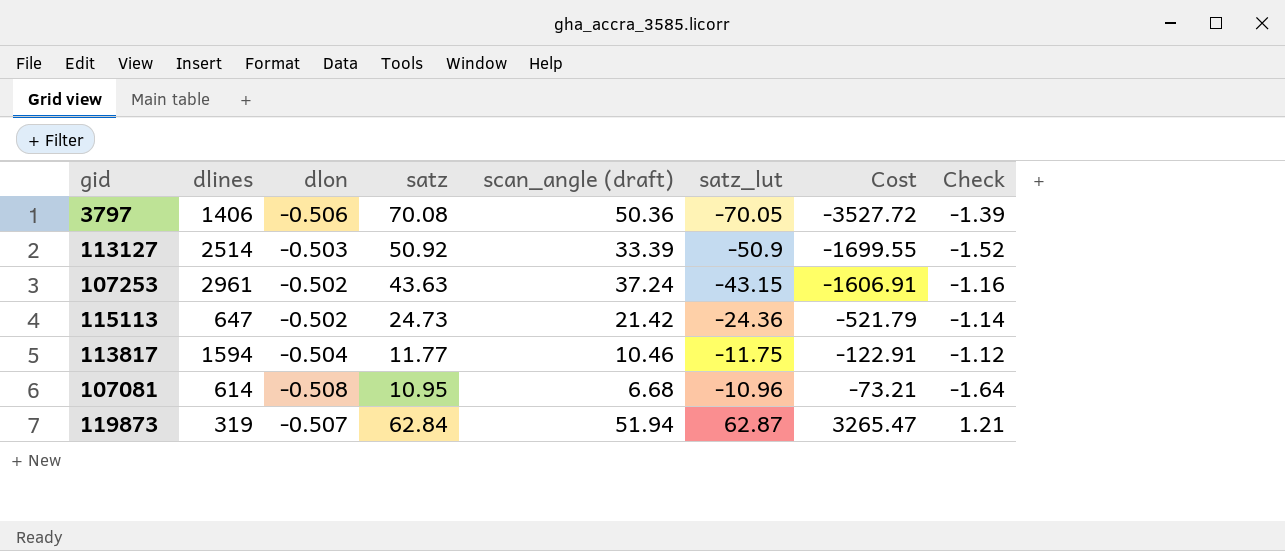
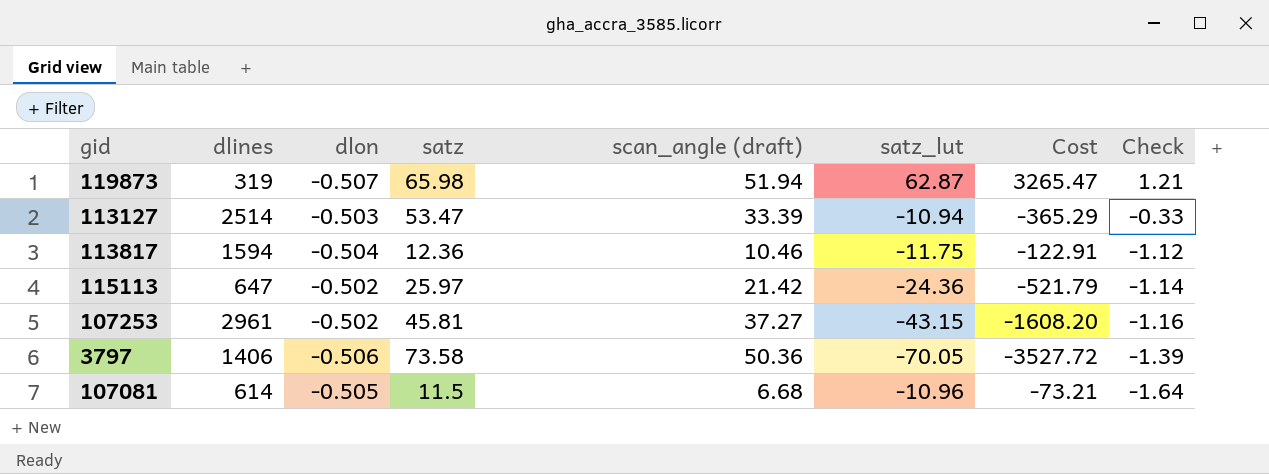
row order: satz_lut ascending -> Check descending
119873 | satz: 62.84 -> 65.98
113127 | satz: 50.92 -> 53.47
113127 | satz_lut: -50.9 -> -10.94
113127 | Cost: -1699.55 -> -365.29
113127 | Check: -1.52 -> -0.33
113817 | satz: 11.77 -> 12.36
115113 | satz: 24.73 -> 25.97
107253 | satz: 43.63 -> 45.81
107253 | scan_angle (draft): 37.24 -> 37.27
107253 | Cost: -1606.91 -> -1608.20
3797 | satz: 70.08 -> 73.58
107081 | dlon: -0.508 -> -0.505
107081 | satz: 10.95 -> 11.5

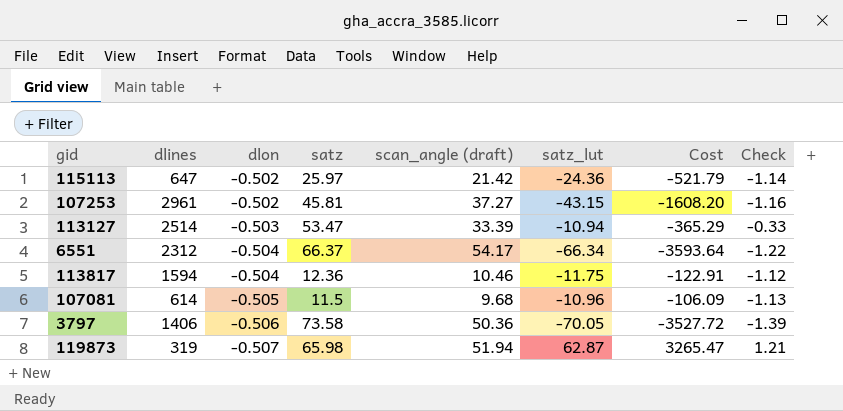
row order: Check descending -> dlon descending
row 6551: none -> 2312 | -0.504 | 66.37 | 54.17 | -66.34 | -3593.64 | -1.22
107081 | scan_angle (draft): 6.68 -> 9.68
107081 | Cost: -73.21 -> -106.09
107081 | Check: -1.64 -> -1.13

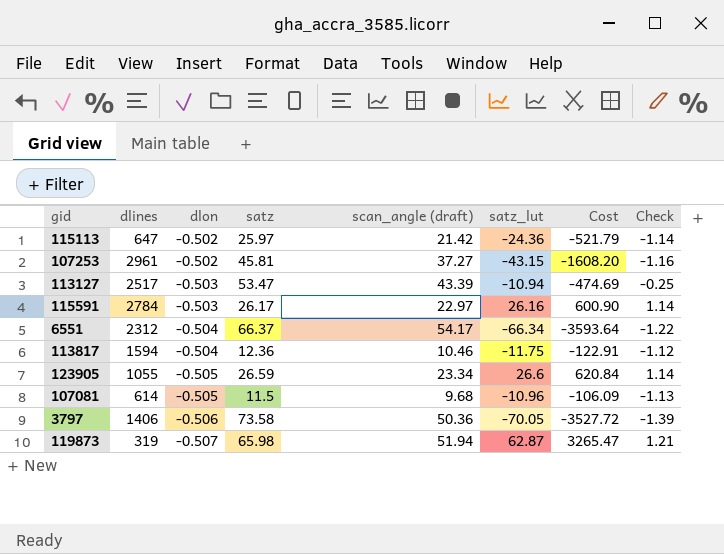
113127 | dlines: 2514 -> 2517
113127 | scan_angle (draft): 33.39 -> 43.39
113127 | Cost: -365.29 -> -474.69
113127 | Check: -0.33 -> -0.25
row 115591: none -> 2784 | -0.503 | 26.17 | 22.97 | 26.16 | 600.90 | 1.14
row 123905: none -> 1055 | -0.505 | 26.59 | 23.34 | 26.6 | 620.84 | 1.14

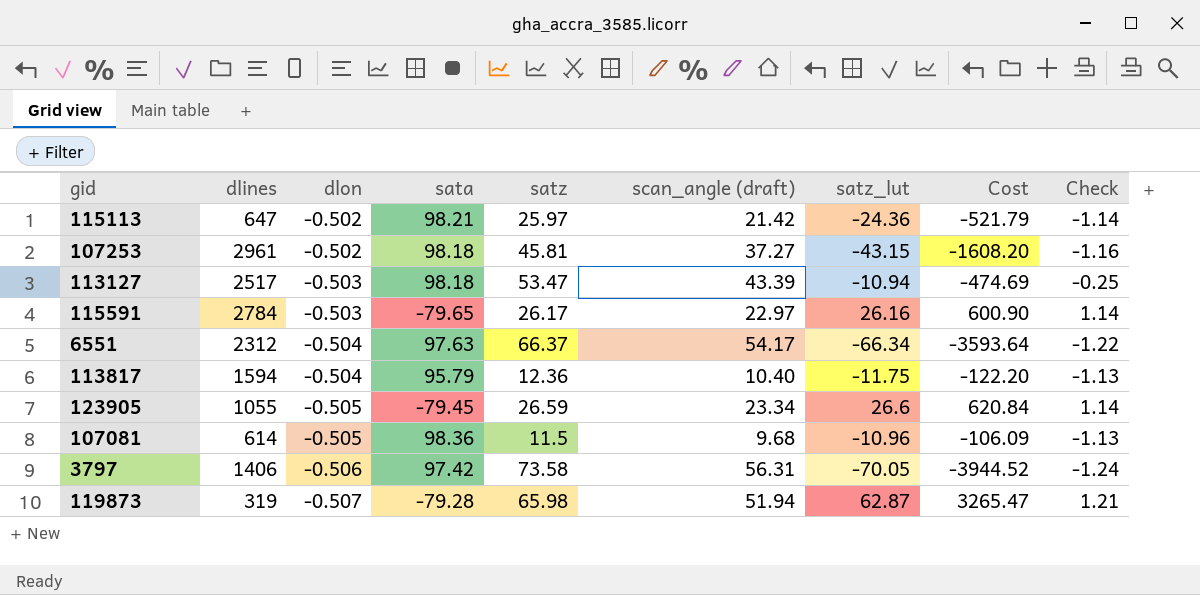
column sata | position: none -> 4
113817 | scan_angle (draft): 10.46 -> 10.40
113817 | Cost: -122.91 -> -122.20
113817 | Check: -1.12 -> -1.13
3797 | scan_angle (draft): 50.36 -> 56.31
3797 | Cost: -3527.72 -> -3944.52
3797 | Check: -1.39 -> -1.24

